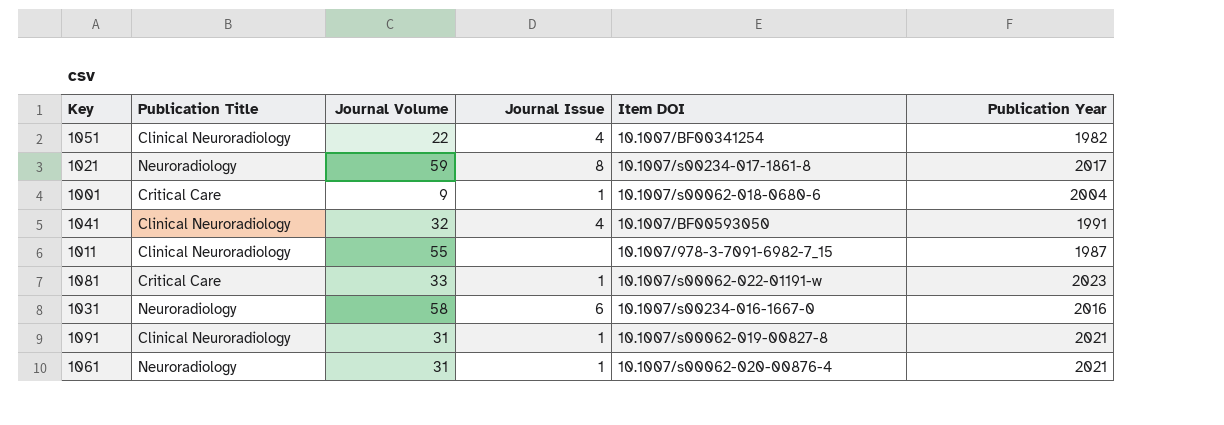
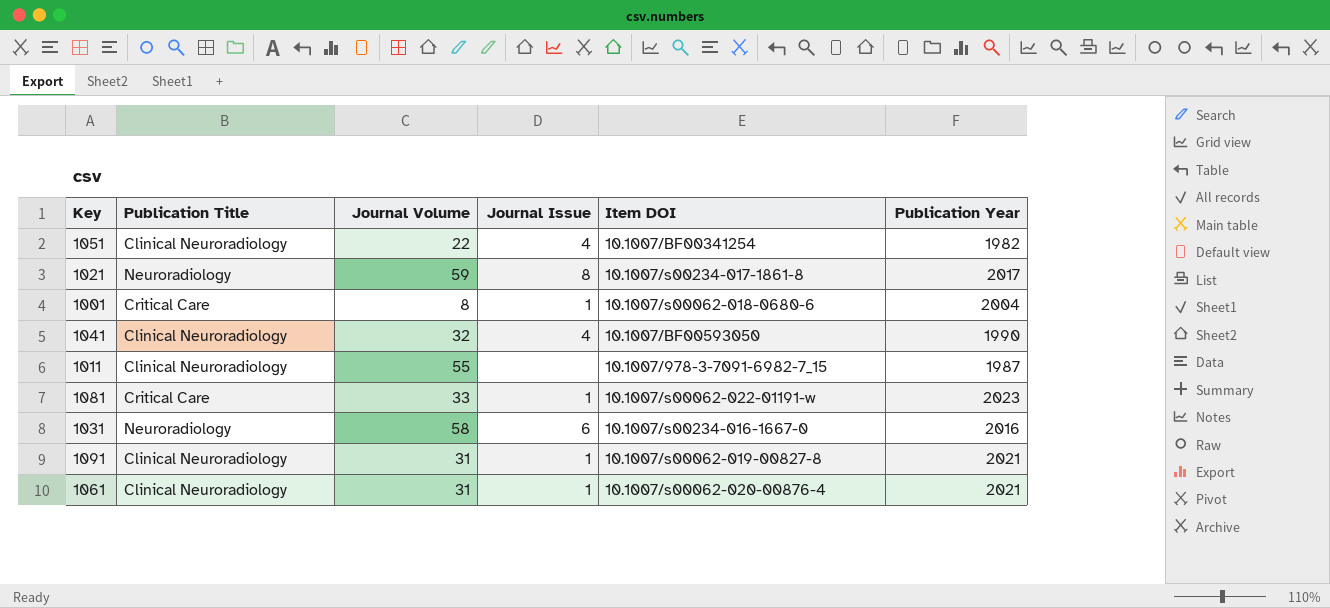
1001 | Journal Volume: 9 -> 8
1041 | Publication Year: 1991 -> 1990
1061 | Publication Title: Neuroradiology -> Clinical Neuroradiology

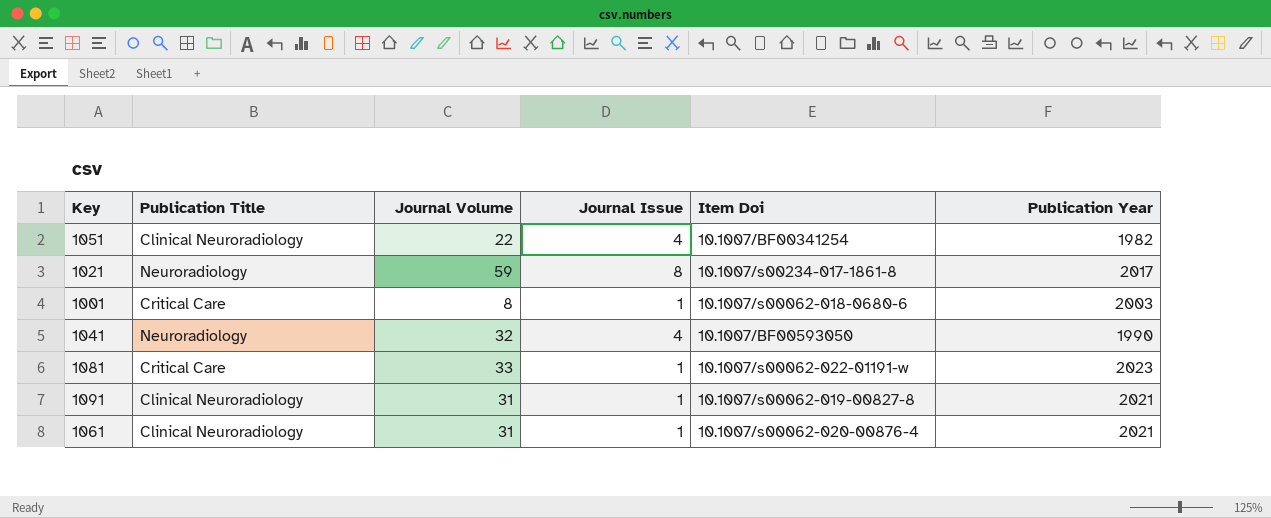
column name: Item DOI -> Item Doi
row 1011: Clinical Neuroradiology | 55 | none | 10.1007/978-3-7091-6982-7_15 | 1987 -> none
row 1031: Neuroradiology | 58 | 6 | 10.1007/s00234-016-1667-0 | 2016 -> none
1001 | Publication Year: 2004 -> 2003
1041 | Publication Title: Clinical Neuroradiology -> Neuroradiology

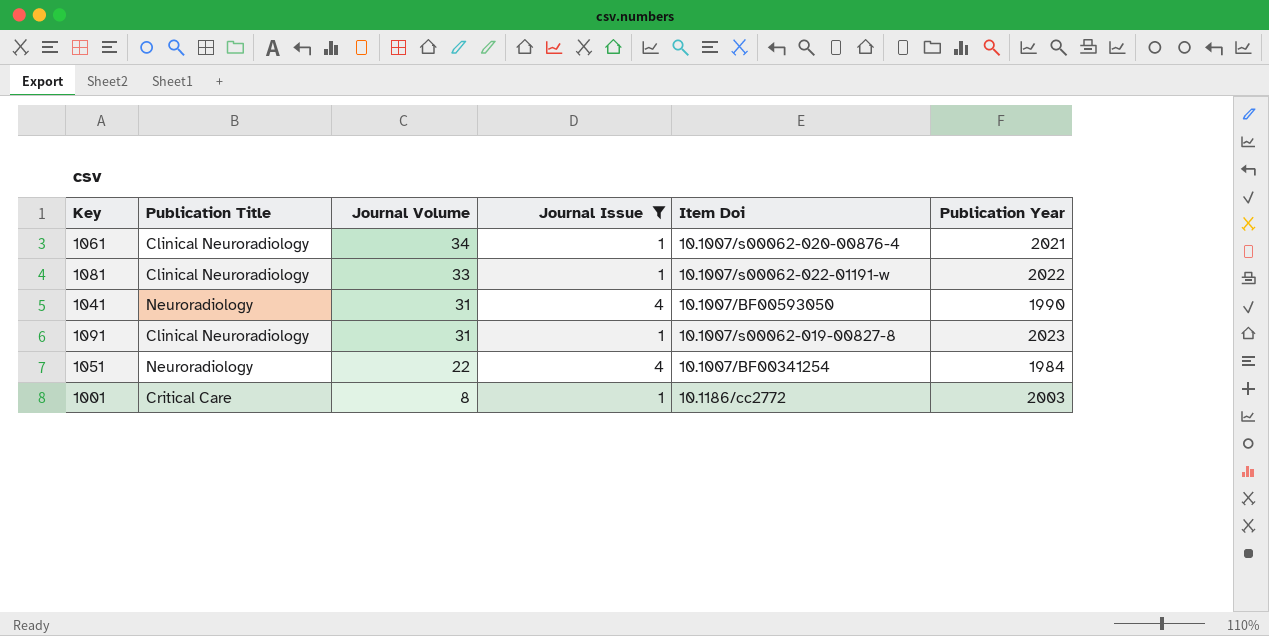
filter: none -> Journal Issue != 8
row order: none -> Journal Volume descending
1061 | Journal Volume: 31 -> 34
1081 | Publication Title: Critical Care -> Clinical Neuroradiology
1081 | Publication Year: 2023 -> 2022
1041 | Journal Volume: 32 -> 31
1091 | Publication Year: 2021 -> 2023
1051 | Publication Title: Clinical Neuroradiology -> Neuroradiology
1051 | Publication Year: 1982 -> 1984
1001 | Item Doi: 10.1007/s00062-018-0680-6 -> 10.1186/cc2772

